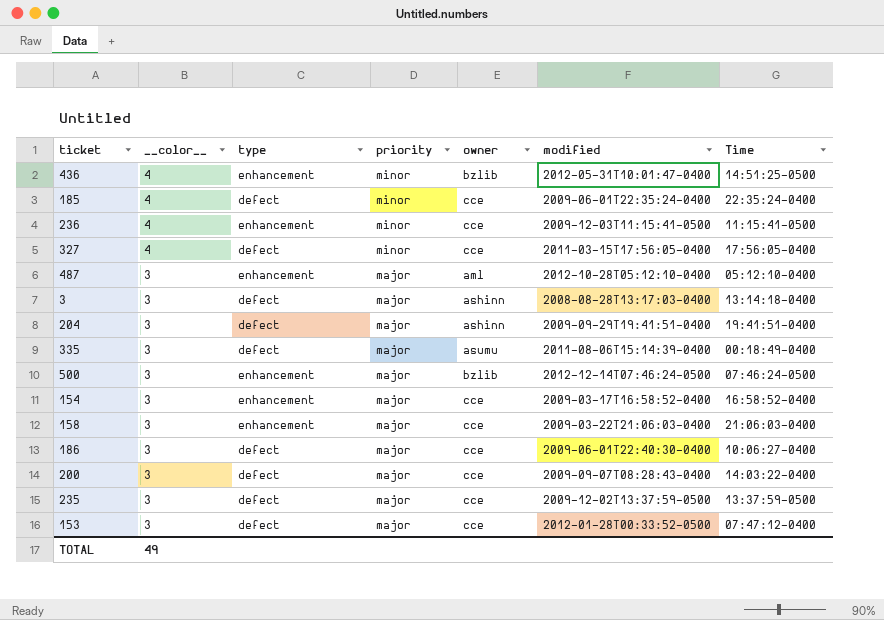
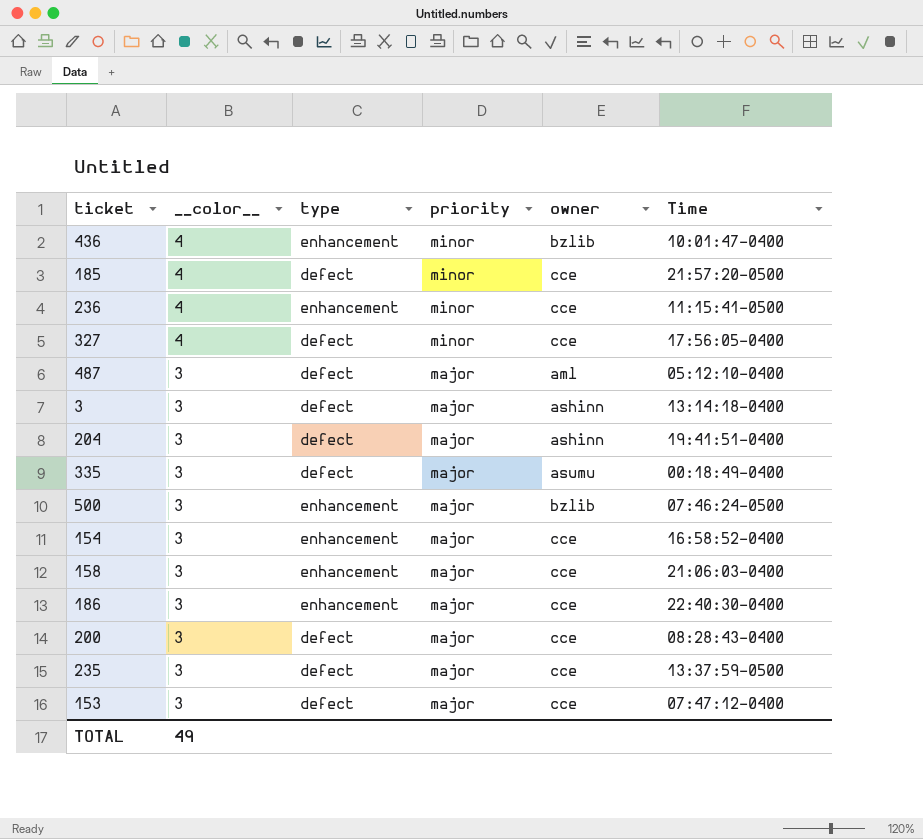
column modified | position: 6 -> none
436 | Time: 14:51:25-0500 -> 10:01:47-0400
185 | Time: 22:35:24-0400 -> 21:57:20-0500
487 | type: enhancement -> defect
186 | type: defect -> enhancement
186 | Time: 10:06:27-0400 -> 22:40:30-0400
200 | Time: 14:03:22-0400 -> 08:28:43-0400

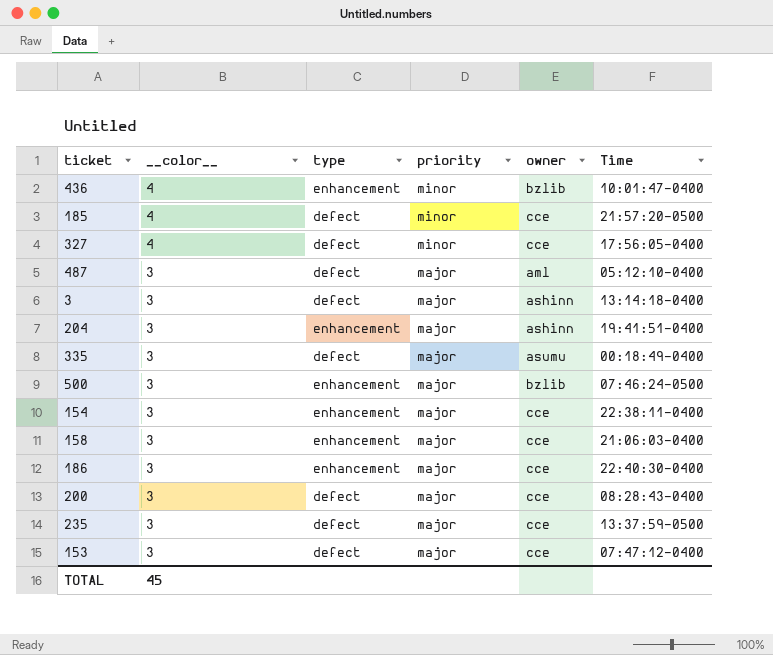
row 236: 4 | enhancement | minor | cce | 11:15:41-0500 -> none
204 | type: defect -> enhancement
154 | Time: 16:58:52-0400 -> 22:38:11-0400
TOTAL | __color__: 49 -> 45

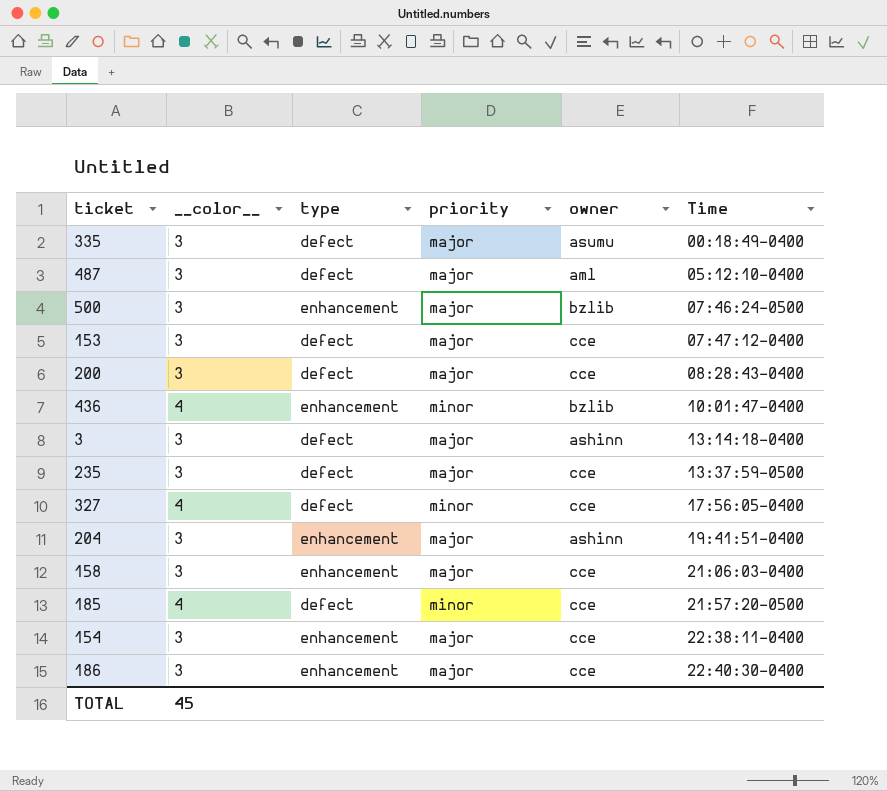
row order: __color__ descending -> Time ascending

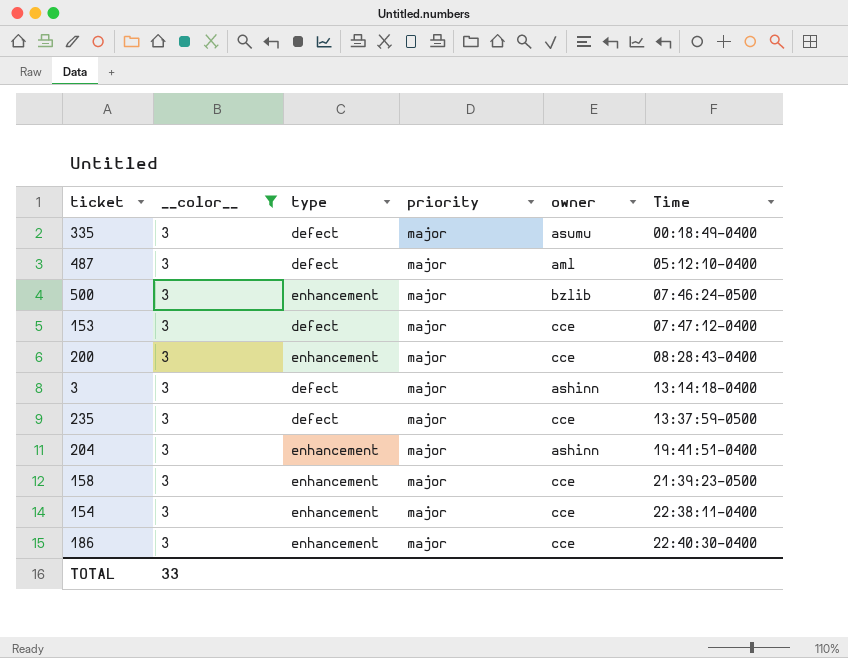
filter: none -> __color__ = 3
200 | type: defect -> enhancement
158 | Time: 21:06:03-0400 -> 21:39:23-0500
TOTAL | __color__: 45 -> 33

